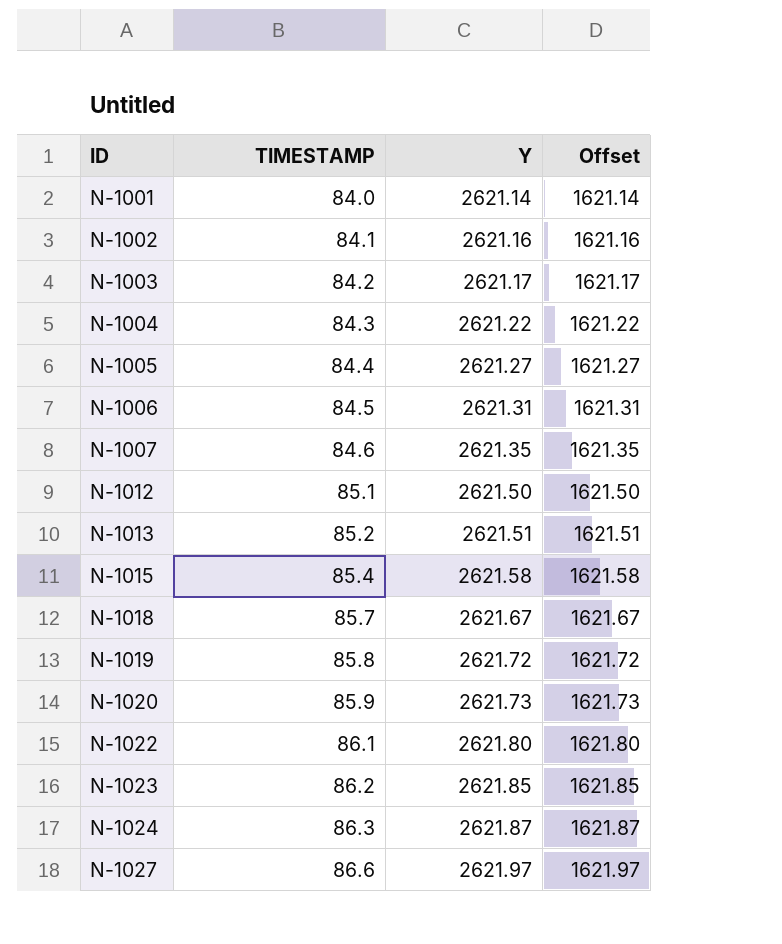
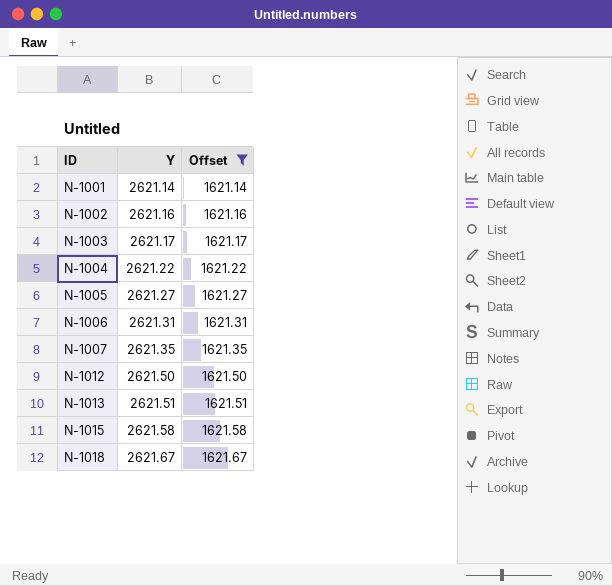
filter: none -> Offset <= 1621.67
column TIMESTAMP | position: 2 -> none

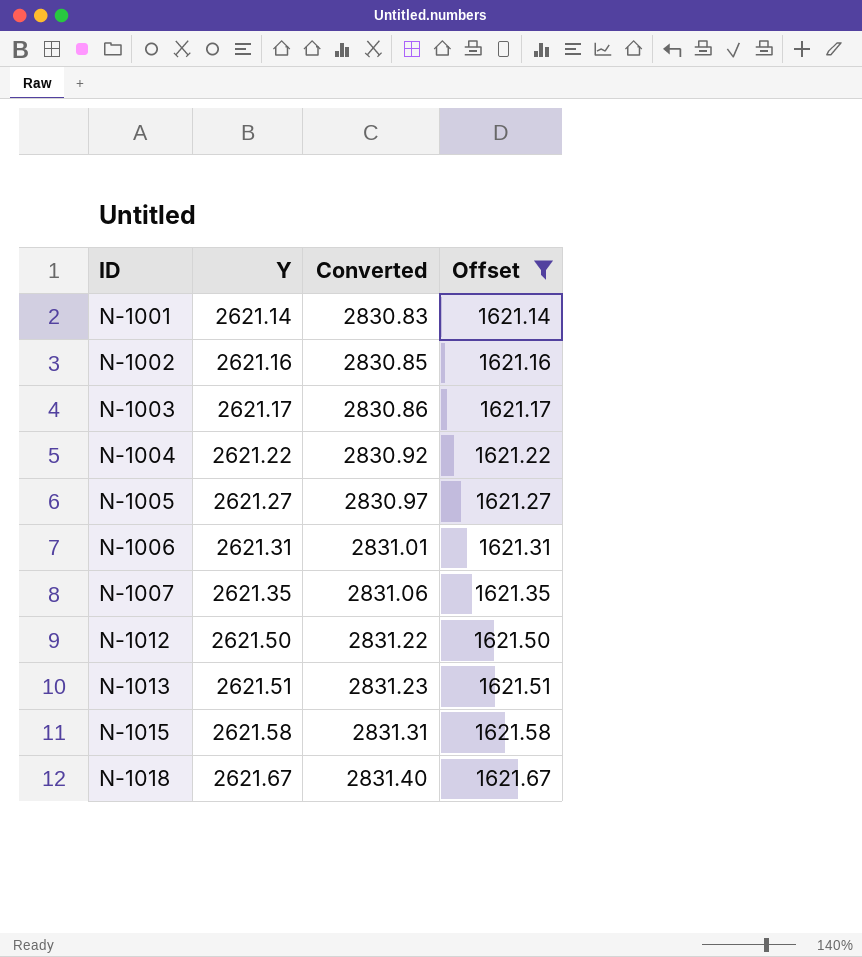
column Converted | formula: none -> [Y] * 1.08

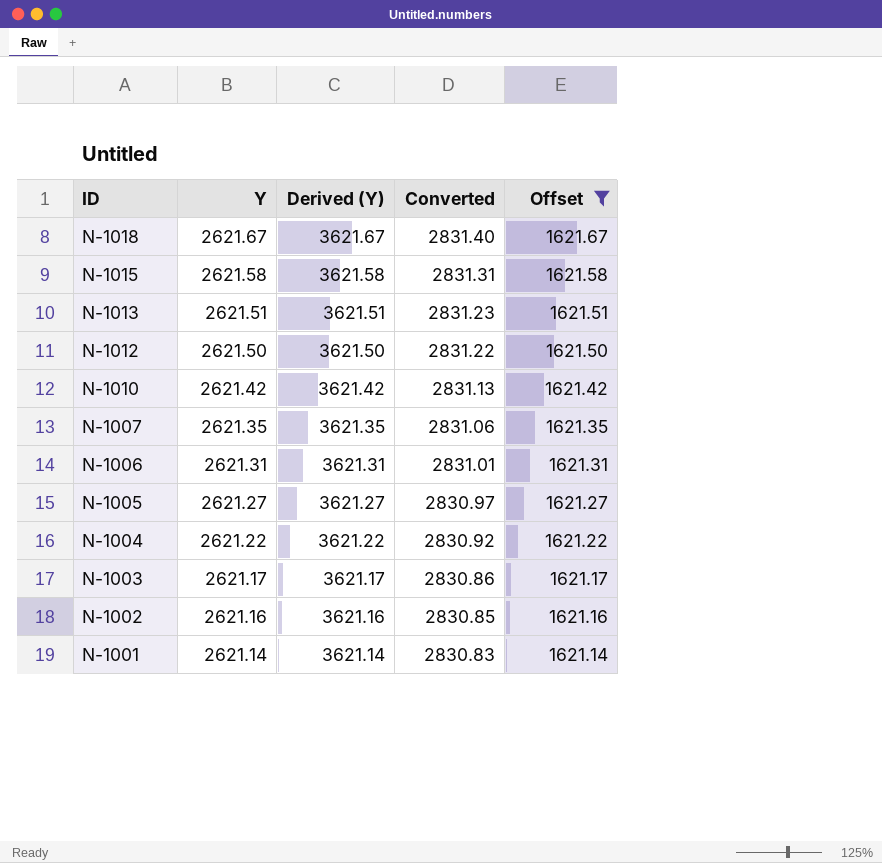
row order: ID ascending -> ID descending
column Derived (Y) | formula: none -> [Y] + 1000
row N-1010: none -> 2621.42 | 3621.42 | 2831.13 | 1621.42

